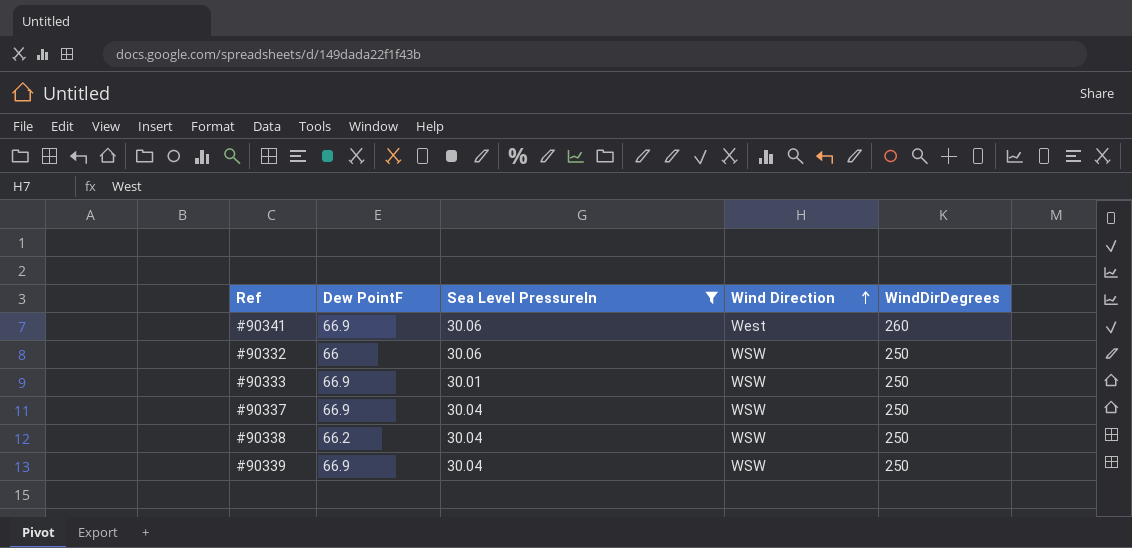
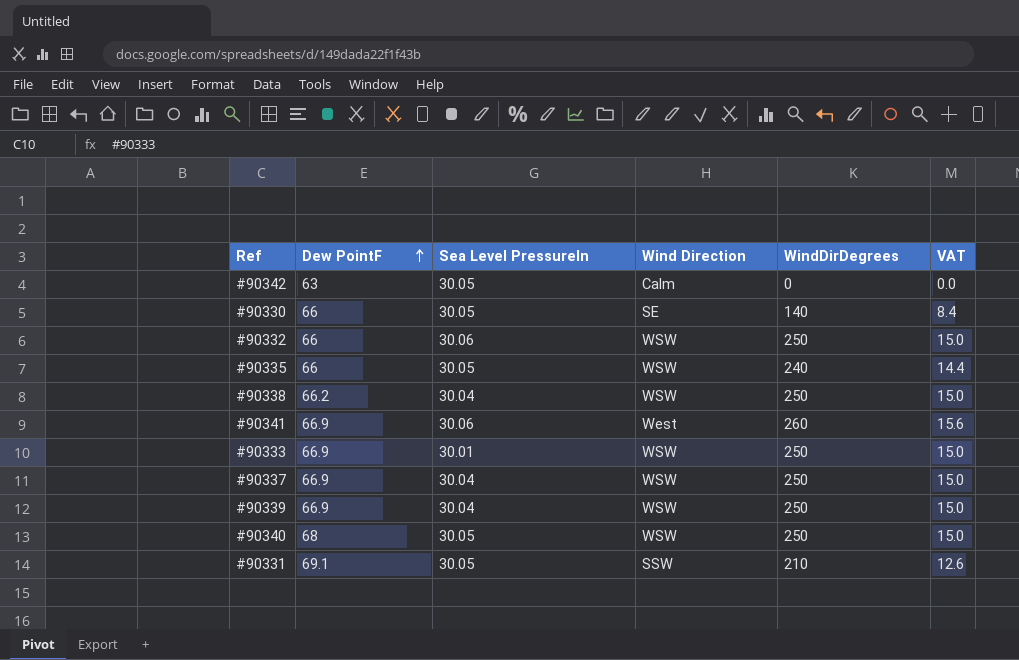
filter: Sea Level PressureIn != 30.05 -> none
row order: Wind Direction ascending -> Dew PointF ascending
column VAT | formula: none -> [WindDirDegrees] * 0.06

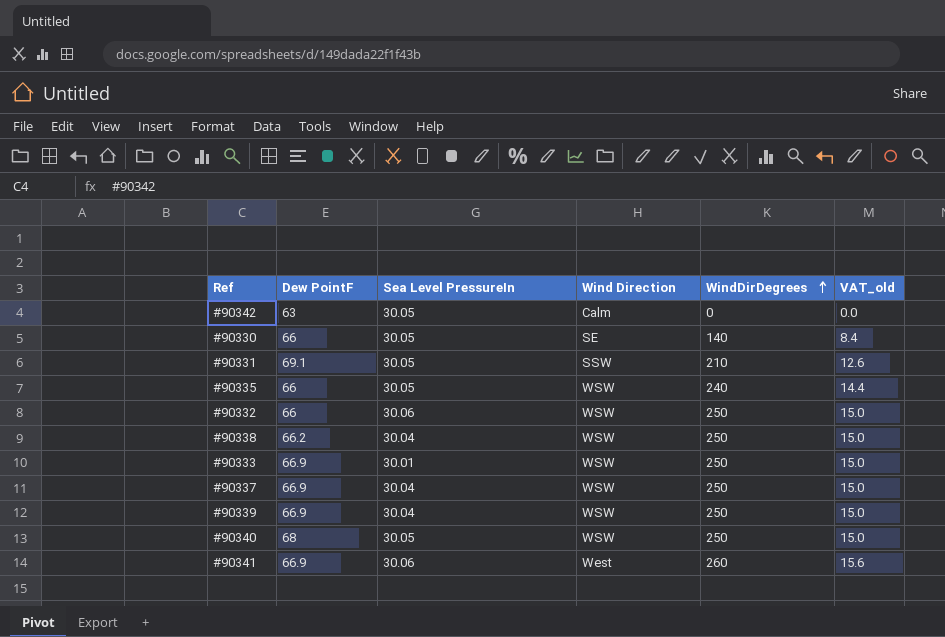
row order: Dew PointF ascending -> WindDirDegrees ascending
column name: VAT -> VAT_old

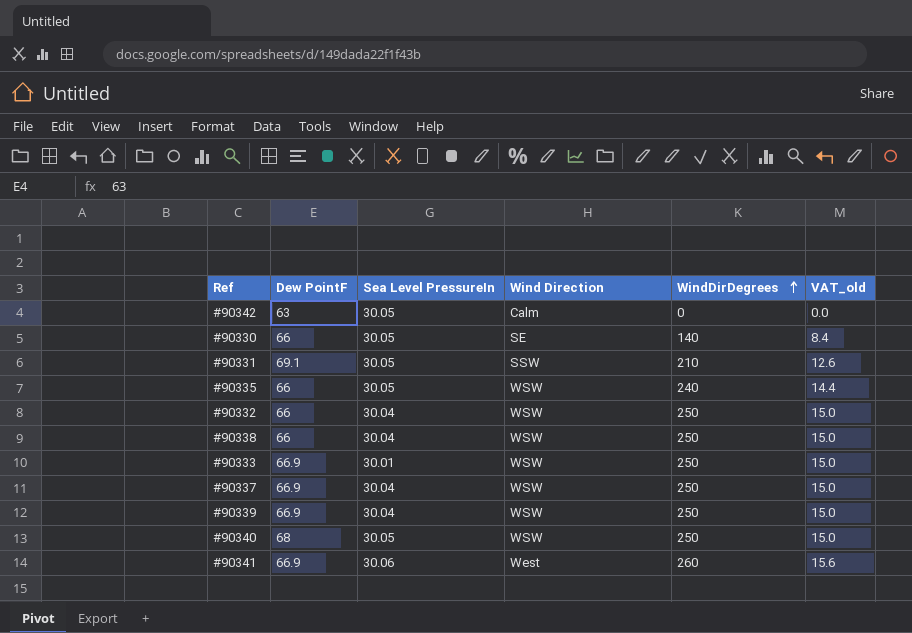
#90332 | Sea Level PressureIn: 30.06 -> 30.04
#90338 | Dew PointF: 66.2 -> 66

